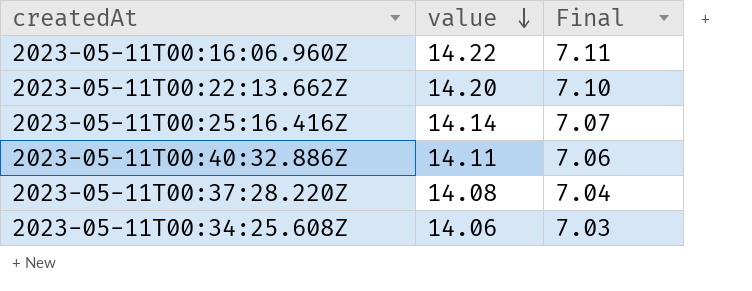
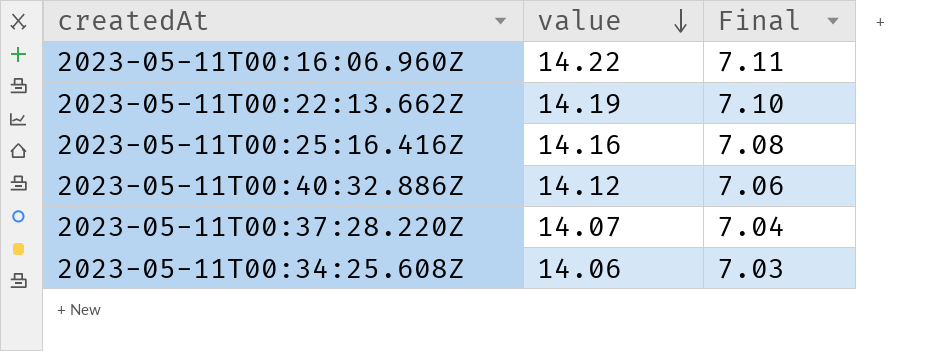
2023-05-11T00:22:13.662Z | value: 14.20 -> 14.19
2023-05-11T00:25:16.416Z | value: 14.14 -> 14.16
2023-05-11T00:25:16.416Z | Final: 7.07 -> 7.08
2023-05-11T00:40:32.886Z | value: 14.11 -> 14.12
2023-05-11T00:37:28.220Z | value: 14.08 -> 14.07

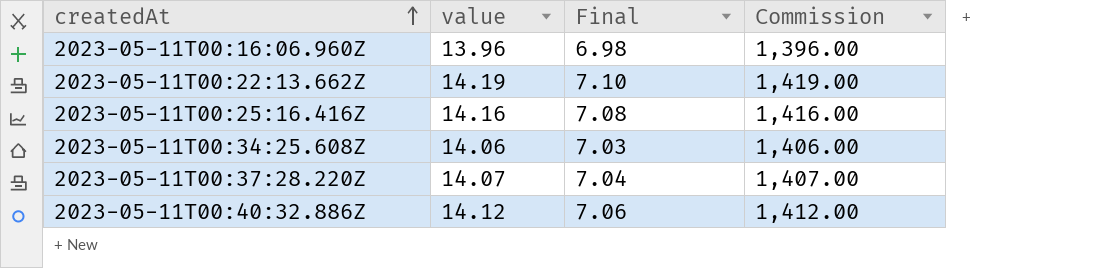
row order: value descending -> createdAt ascending
column Commission | formula: none -> [value] * 100
2023-05-11T00:16:06.960Z | value: 14.22 -> 13.96
2023-05-11T00:16:06.960Z | Final: 7.11 -> 6.98

